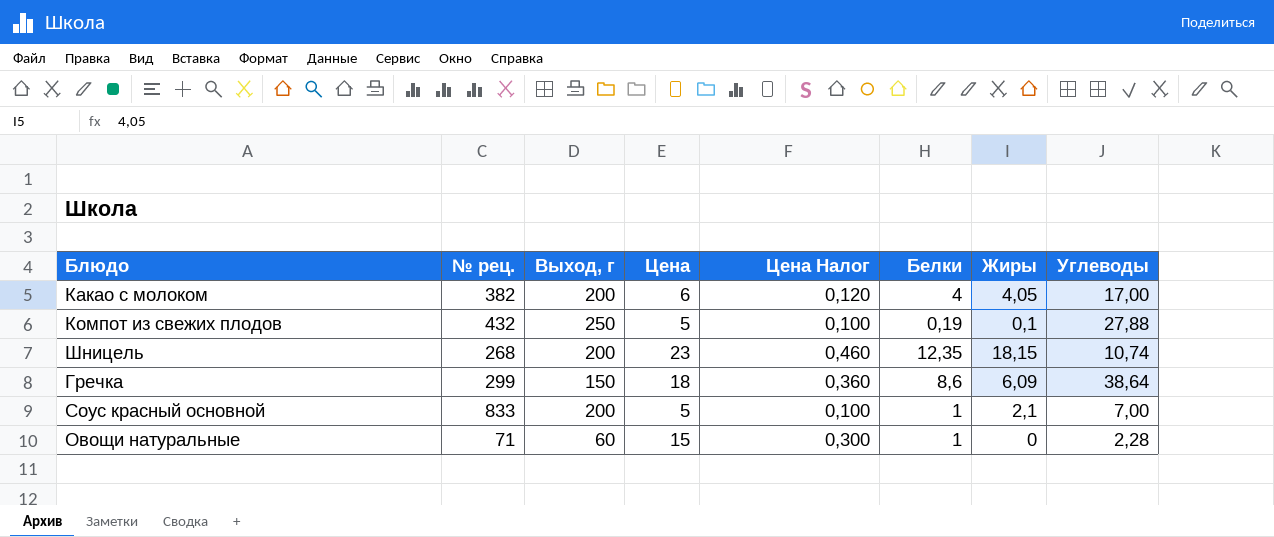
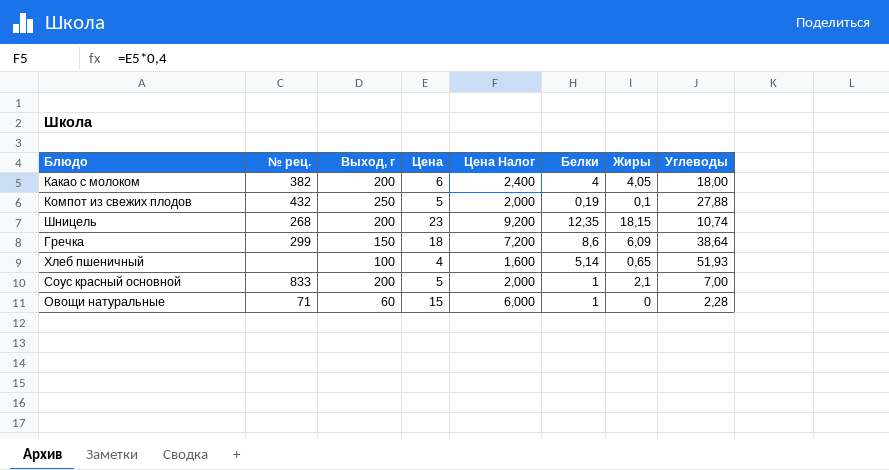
column Цена Налог | formula: [Цена] * 0,02 -> [Цена] * 0,4
Какао с молоком | Углеводы: 17,00 -> 18,00
row Хлеб пшеничный: none -> none | 100 | 4 | 1,600 | 5,14 | 0,65 | 51,93

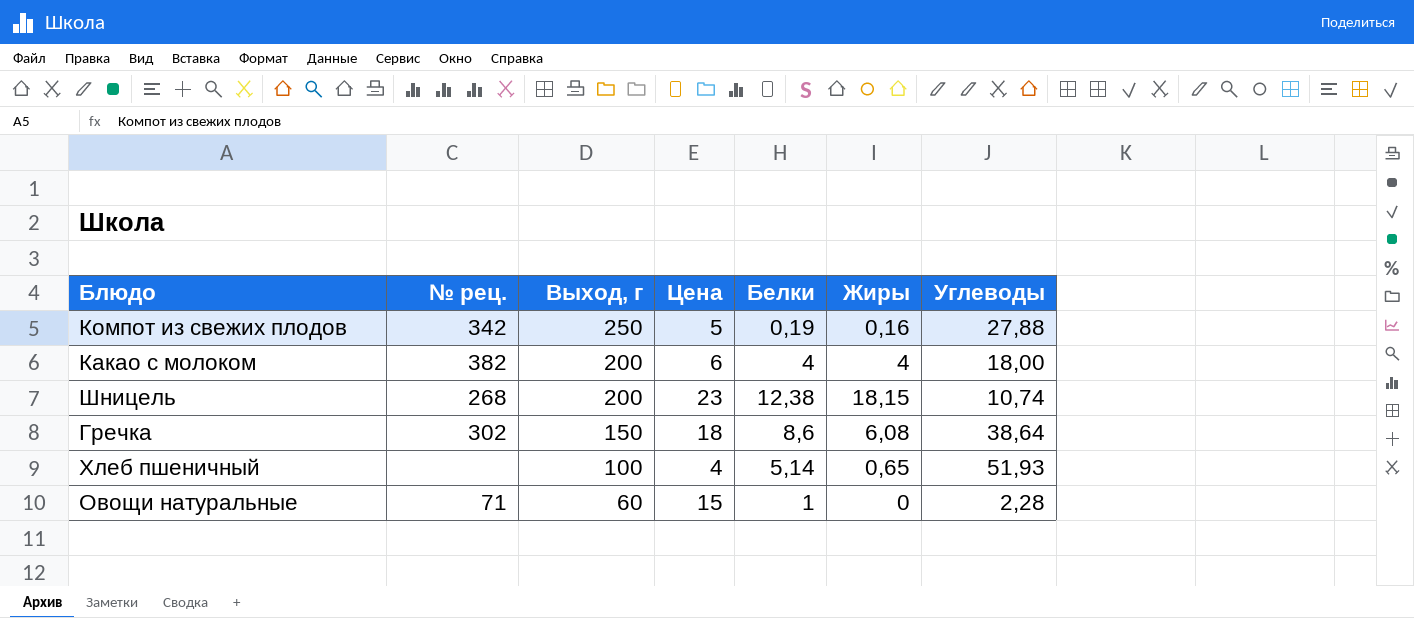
row order: none -> Выход, г descending
column Цена Налог | formula: [Цена] * 0,4 -> none
row Соус красный основной: 833 | 200 | 5 | 2,000 | 1 | 2,1 | 7,00 -> none
Компот из свежих плодов | № рец.: 432 -> 342
Компот из свежих плодов | Жиры: 0,1 -> 0,16
Какао с молоком | Жиры: 4,05 -> 4
Шницель | Белки: 12,35 -> 12,38
Гречка | № рец.: 299 -> 302
Гречка | Жиры: 6,09 -> 6,08

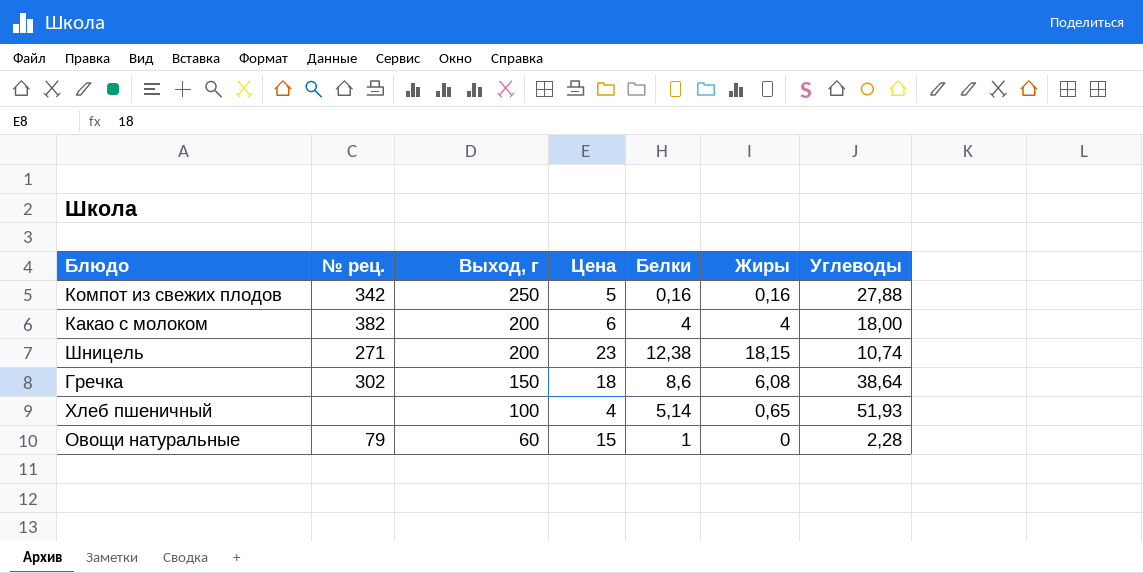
Компот из свежих плодов | Белки: 0,19 -> 0,16
Шницель | № рец.: 268 -> 271
Овощи натуральные | № рец.: 71 -> 79

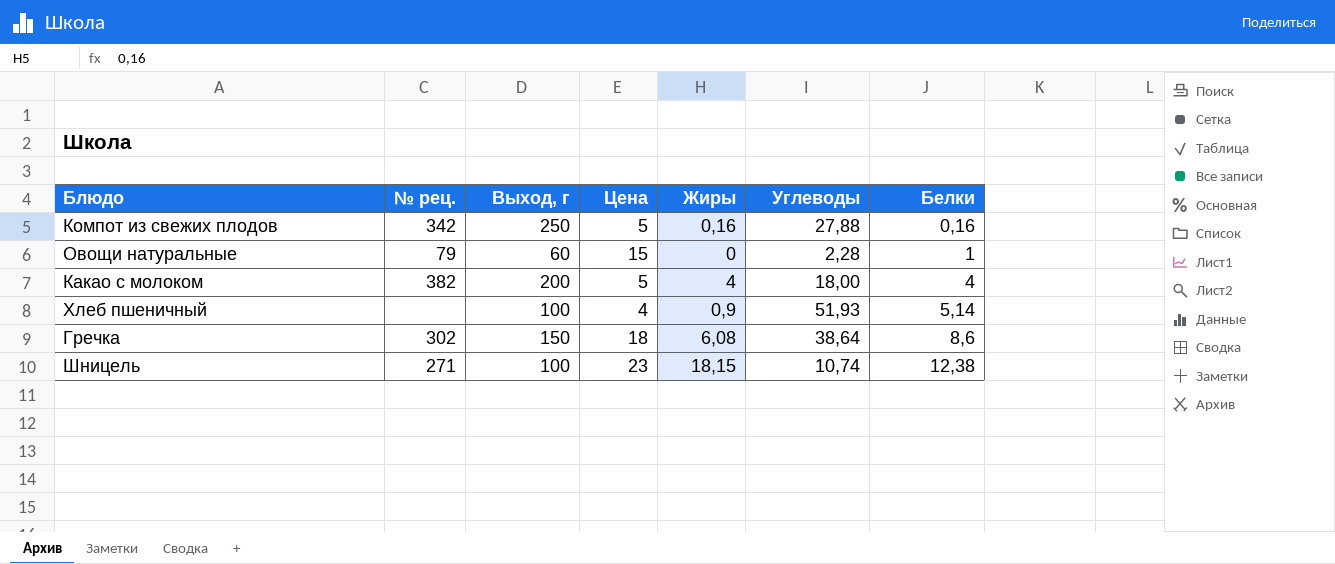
row order: Выход, г descending -> Белки ascending
column Белки | position: 5 -> 7
Какао с молоком | Цена: 6 -> 5
Хлеб пшеничный | Жиры: 0,65 -> 0,9
Шницель | Выход, г: 200 -> 100

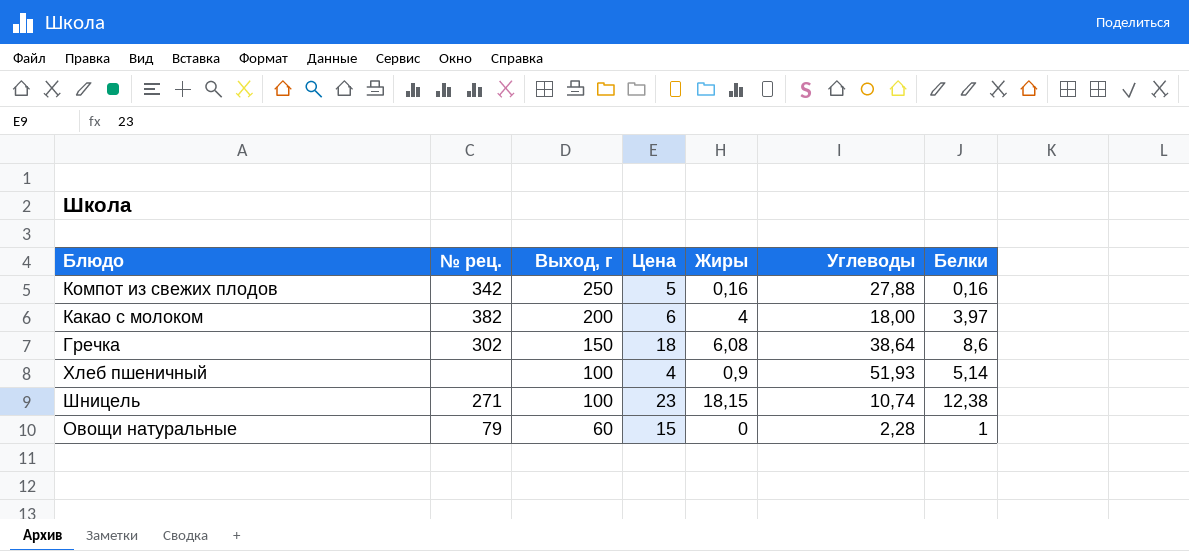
row order: Белки ascending -> Выход, г descending
Какао с молоком | Цена: 5 -> 6
Какао с молоком | Белки: 4 -> 3,97

